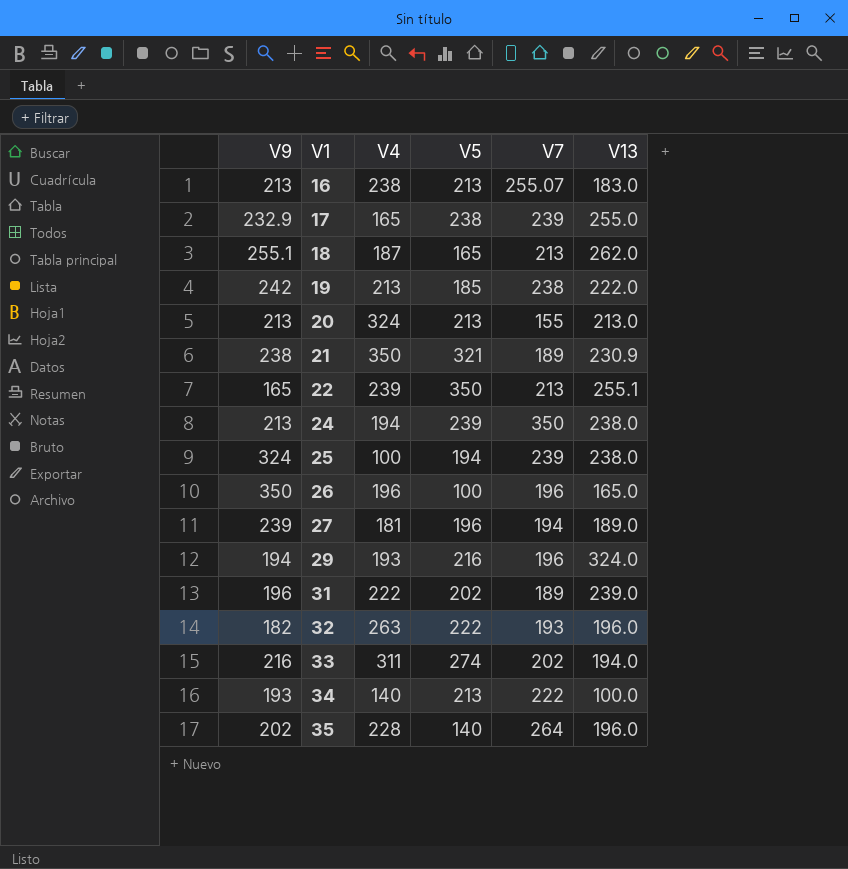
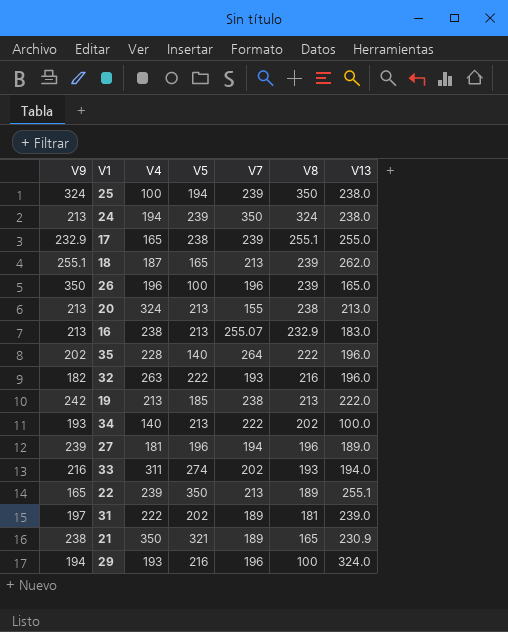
row order: V1 ascending -> V8 descending
column V8 | position: none -> 6
31 | V9: 196 -> 197

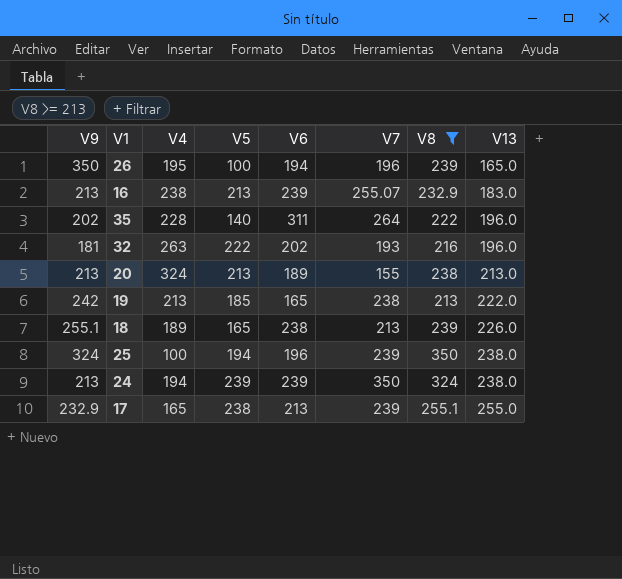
filter: none -> V8 >= 213
row order: V8 descending -> V13 ascending
column V6 | position: none -> 5
26 | V4: 196 -> 195
32 | V9: 182 -> 181
18 | V4: 187 -> 189
18 | V13: 262.0 -> 226.0

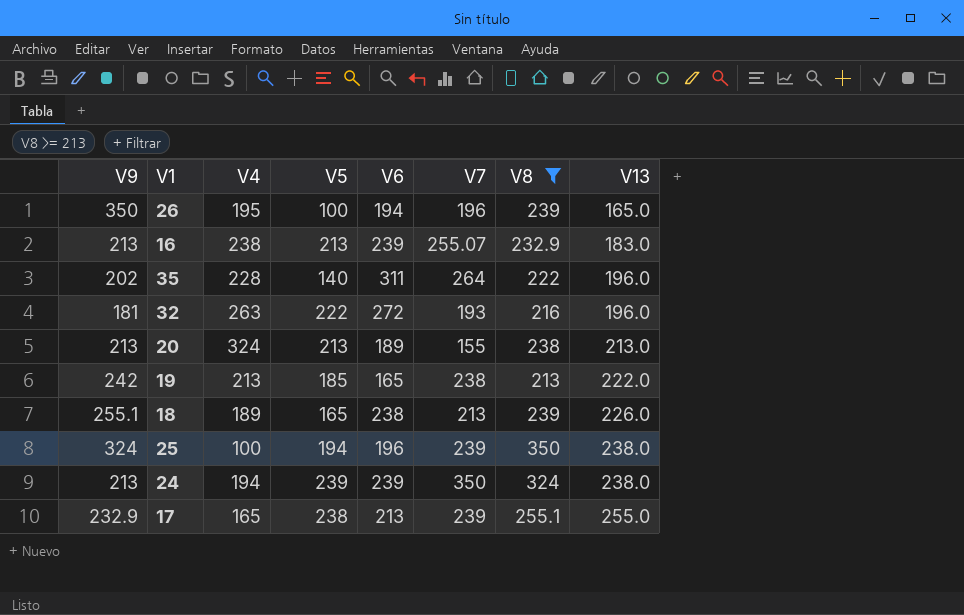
32 | V6: 202 -> 272

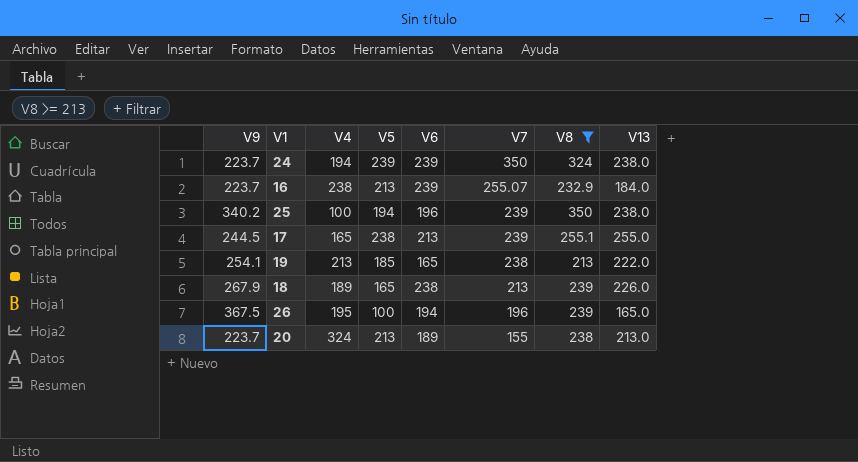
row order: V13 ascending -> V7 descending
row 35: 202 | 228 | 140 | 311 | 264 | 222 | 196.0 -> none
row 32: 181 | 263 | 222 | 272 | 193 | 216 | 196.0 -> none
24 | V9: 213 -> 223.7
16 | V9: 213 -> 223.7
16 | V13: 183.0 -> 184.0
25 | V9: 324 -> 340.2
17 | V9: 232.9 -> 244.5
19 | V9: 242 -> 254.1
18 | V9: 255.1 -> 267.9
26 | V9: 350 -> 367.5
20 | V9: 213 -> 223.7

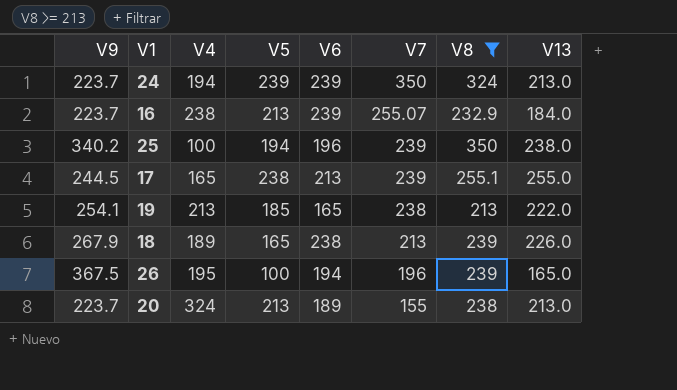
24 | V13: 238.0 -> 213.0

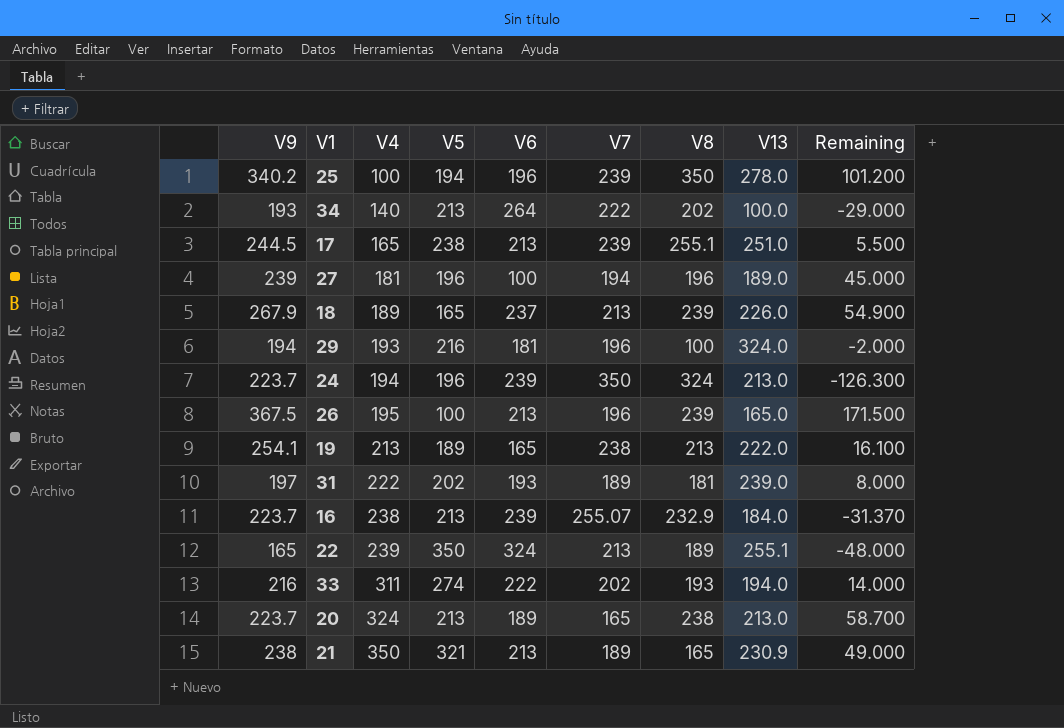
filter: V8 >= 213 -> none
row order: V7 descending -> V4 ascending
column Remaining | formula: none -> [V9] - [V7]
25 | V13: 238.0 -> 278.0
17 | V13: 255.0 -> 251.0
18 | V6: 238 -> 237
24 | V5: 239 -> 196
26 | V6: 194 -> 213
19 | V5: 185 -> 189
20 | V7: 155 -> 165

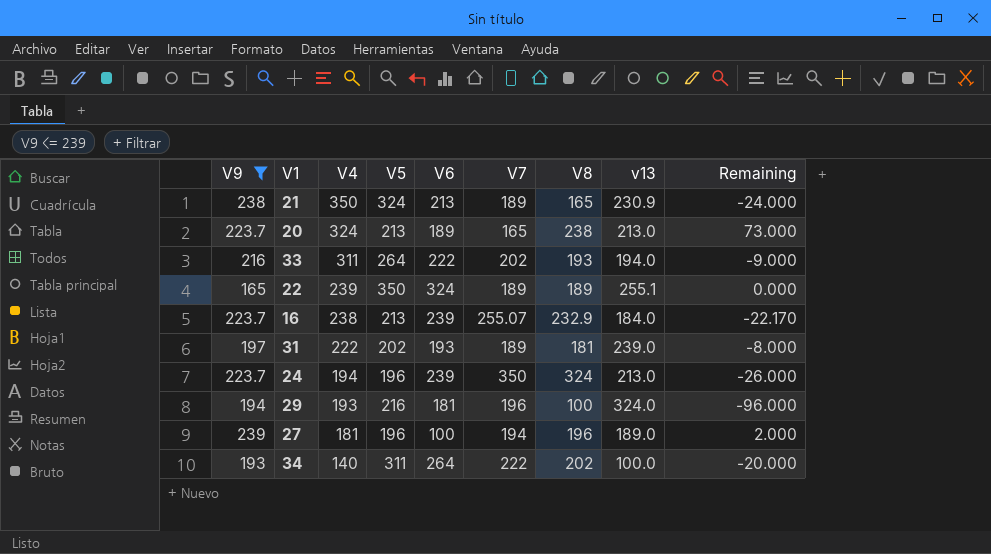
filter: none -> V9 <= 239
row order: V4 ascending -> V4 descending
column name: V13 -> v13
column Remaining | formula: [V9] - [V7] -> [V8] - [V7]
21 | V5: 321 -> 324
33 | V5: 274 -> 264
22 | V7: 213 -> 189
34 | V5: 213 -> 311

